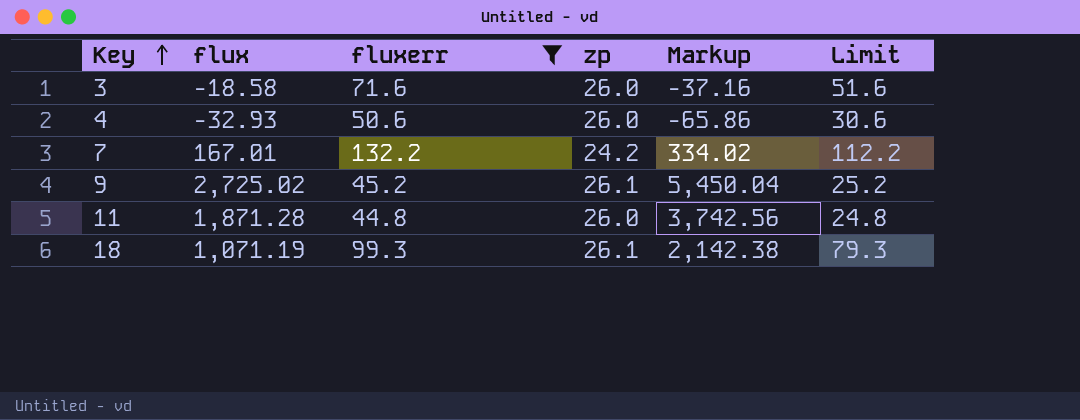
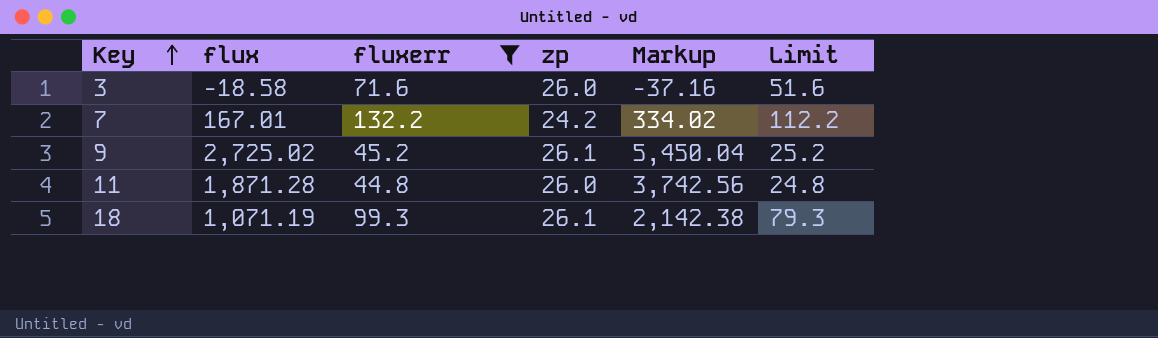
row 4: -32.93 | 50.6 | 26.0 | -65.86 | 30.6 -> none

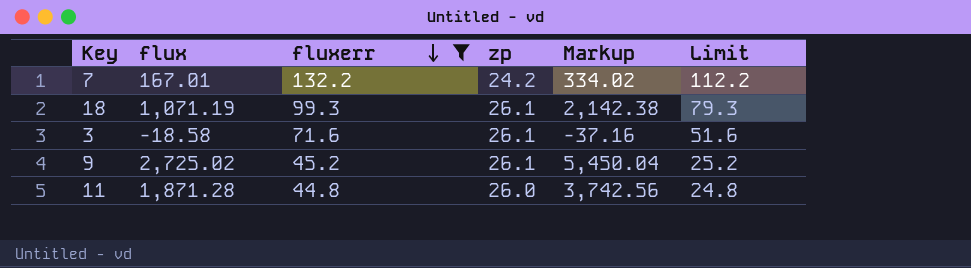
row order: Key ascending -> fluxerr descending
3 | zp: 26.0 -> 26.1

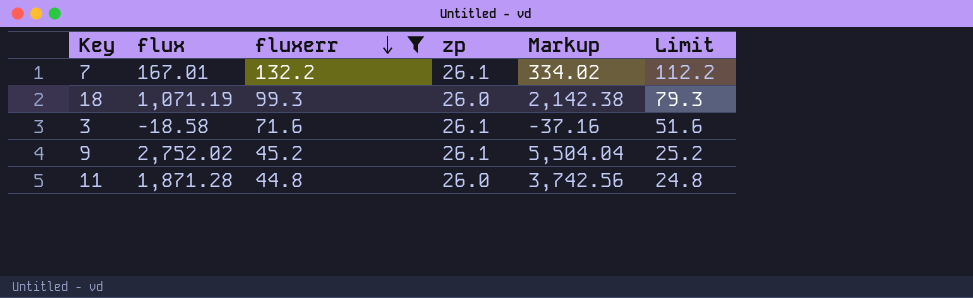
7 | zp: 24.2 -> 26.1
18 | zp: 26.1 -> 26.0
9 | flux: 2,725.02 -> 2,752.02
9 | Markup: 5,450.04 -> 5,504.04

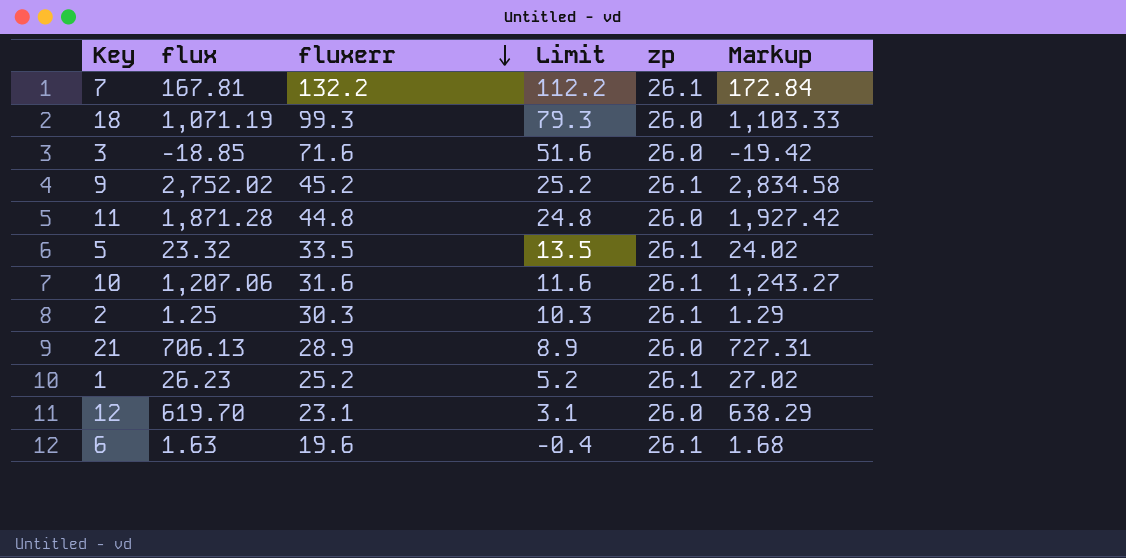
filter: fluxerr >= 44.8 -> none
column Limit | position: 6 -> 4
column Markup | formula: [flux] * 2 -> [flux] * 1.03
7 | flux: 167.01 -> 167.81
3 | flux: -18.58 -> -18.85
3 | zp: 26.1 -> 26.0

